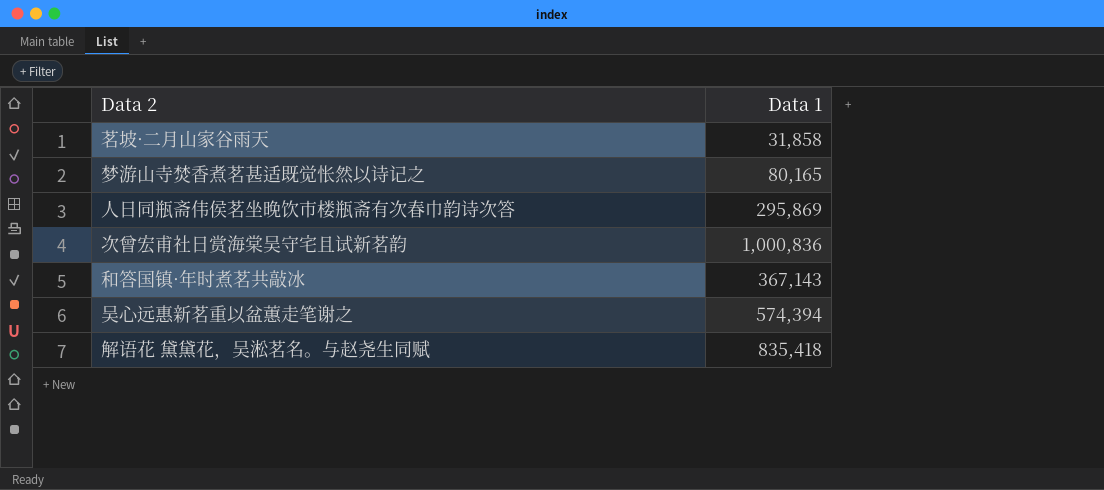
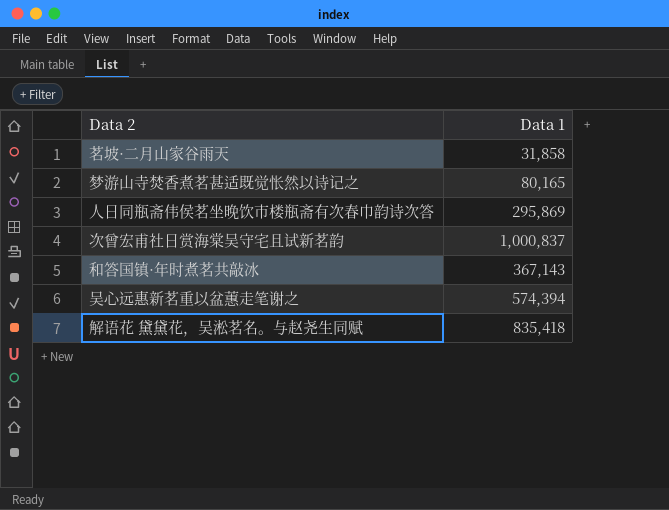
次曾宏甫社日赏海棠吴守宅且试新茗韵 | Data 1: 1,000,836 -> 1,000,837

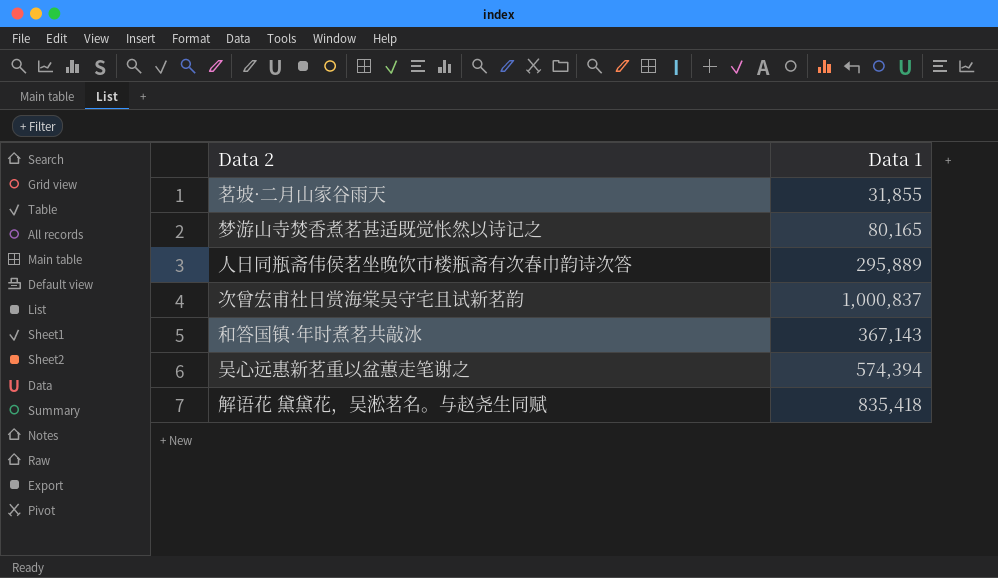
茗坡·二月山家谷雨天 | Data 1: 31,858 -> 31,855
人日同瓶斋伟侯茗坐晚饮市楼瓶斋有次春巾韵诗次答 | Data 1: 295,869 -> 295,889

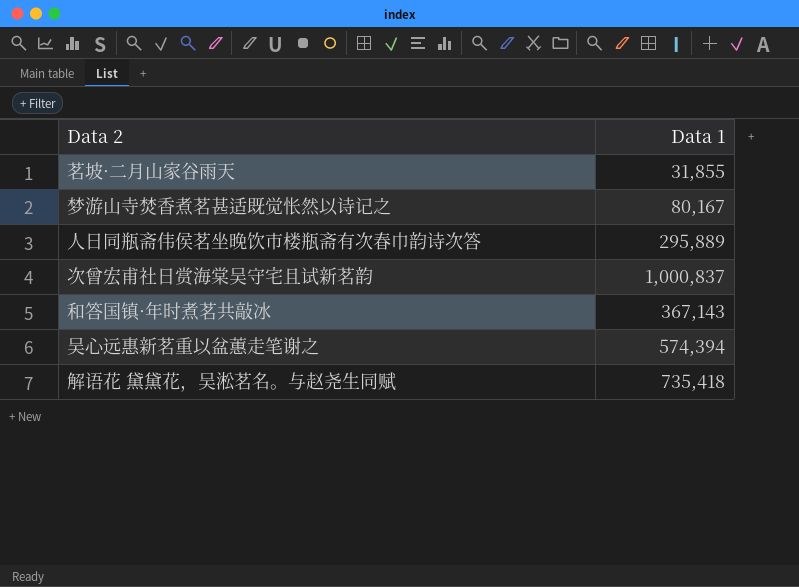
梦游山寺焚香煮茗甚适既觉怅然以诗记之 | Data 1: 80,165 -> 80,167
解语花 黛黛花，吴淞茗名。与赵尧生同赋 | Data 1: 835,418 -> 735,418

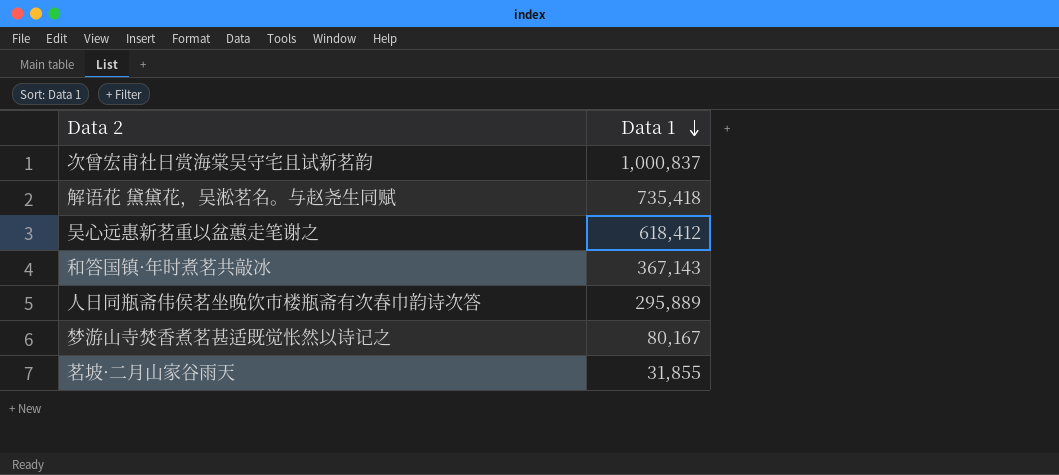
row order: none -> Data 1 descending
吴心远惠新茗重以盆蕙走笔谢之 | Data 1: 574,394 -> 618,412

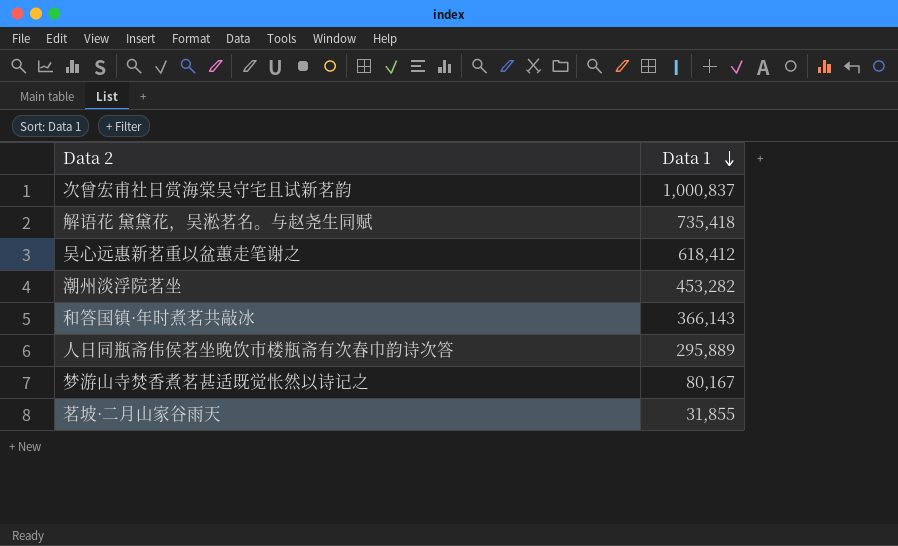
row 潮州淡浮院茗坐: none -> 453,282
和答国镇·年时煮茗共敲冰 | Data 1: 367,143 -> 366,143

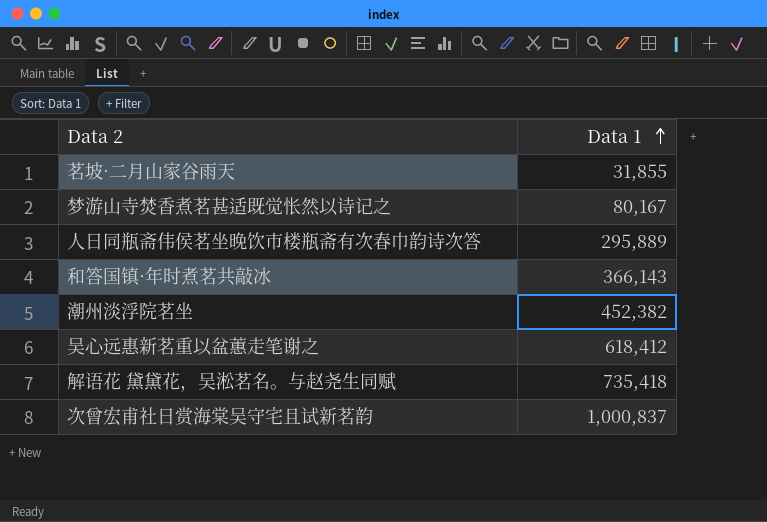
row order: Data 1 descending -> Data 1 ascending
潮州淡浮院茗坐 | Data 1: 453,282 -> 452,382

